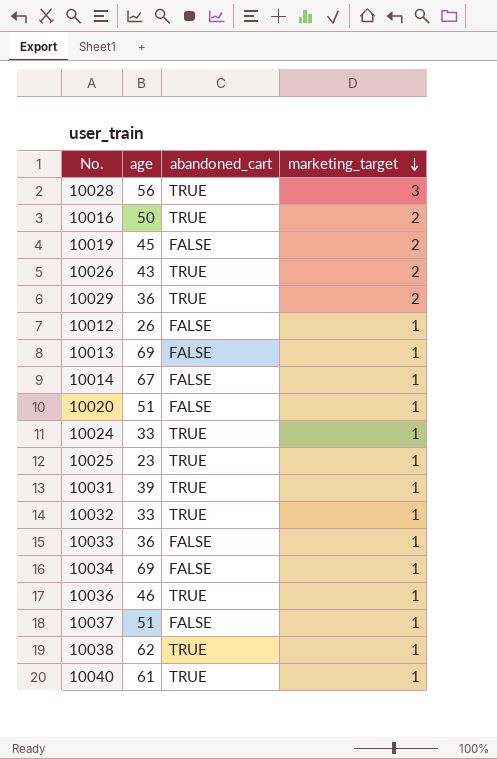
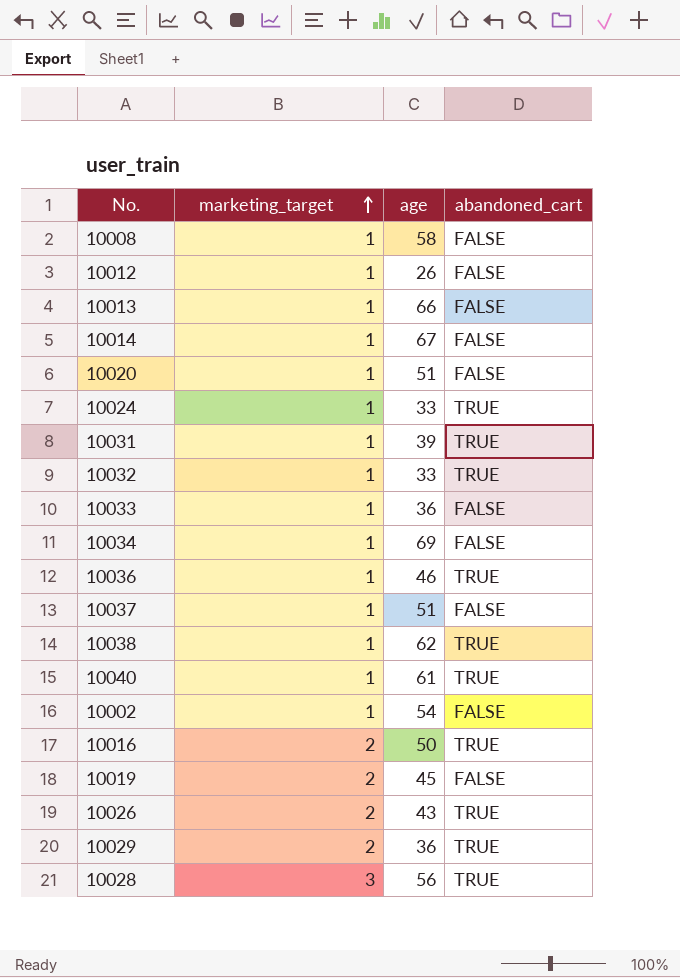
row order: marketing_target descending -> marketing_target ascending
column marketing_target | position: 4 -> 2
row 10025: 23 | TRUE | 1 -> none
row 10008: none -> 1 | 58 | FALSE
10013 | age: 69 -> 66
row 10002: none -> 1 | 54 | FALSE

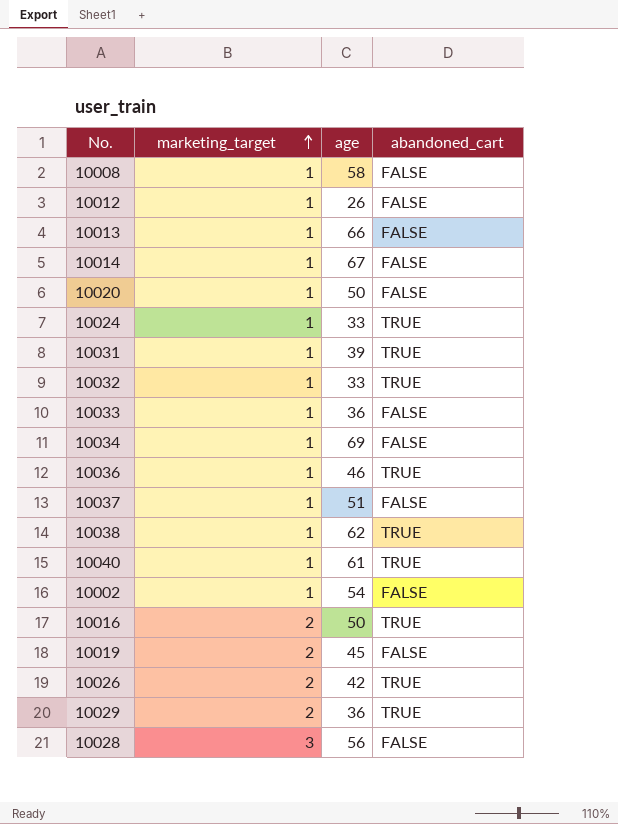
10020 | age: 51 -> 50
10026 | age: 43 -> 42
10028 | abandoned_cart: TRUE -> FALSE

